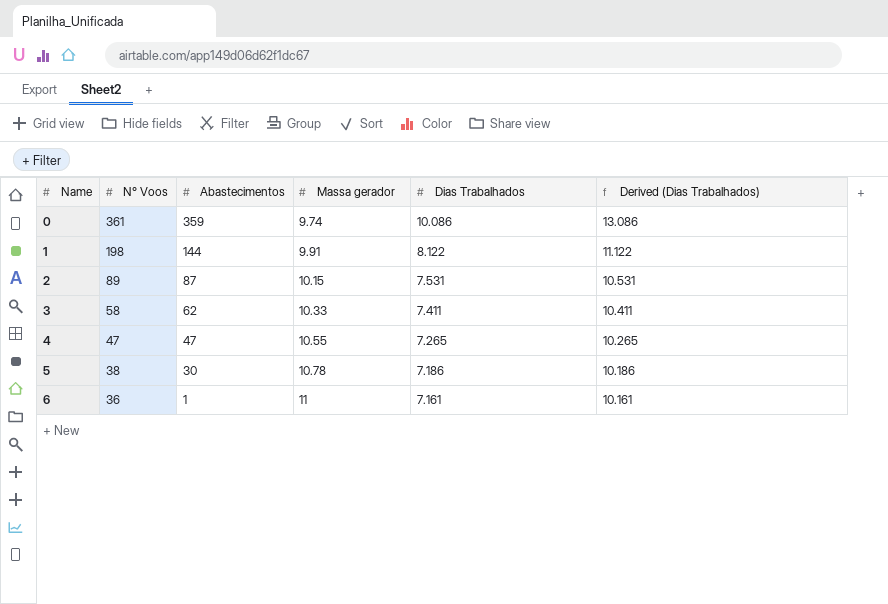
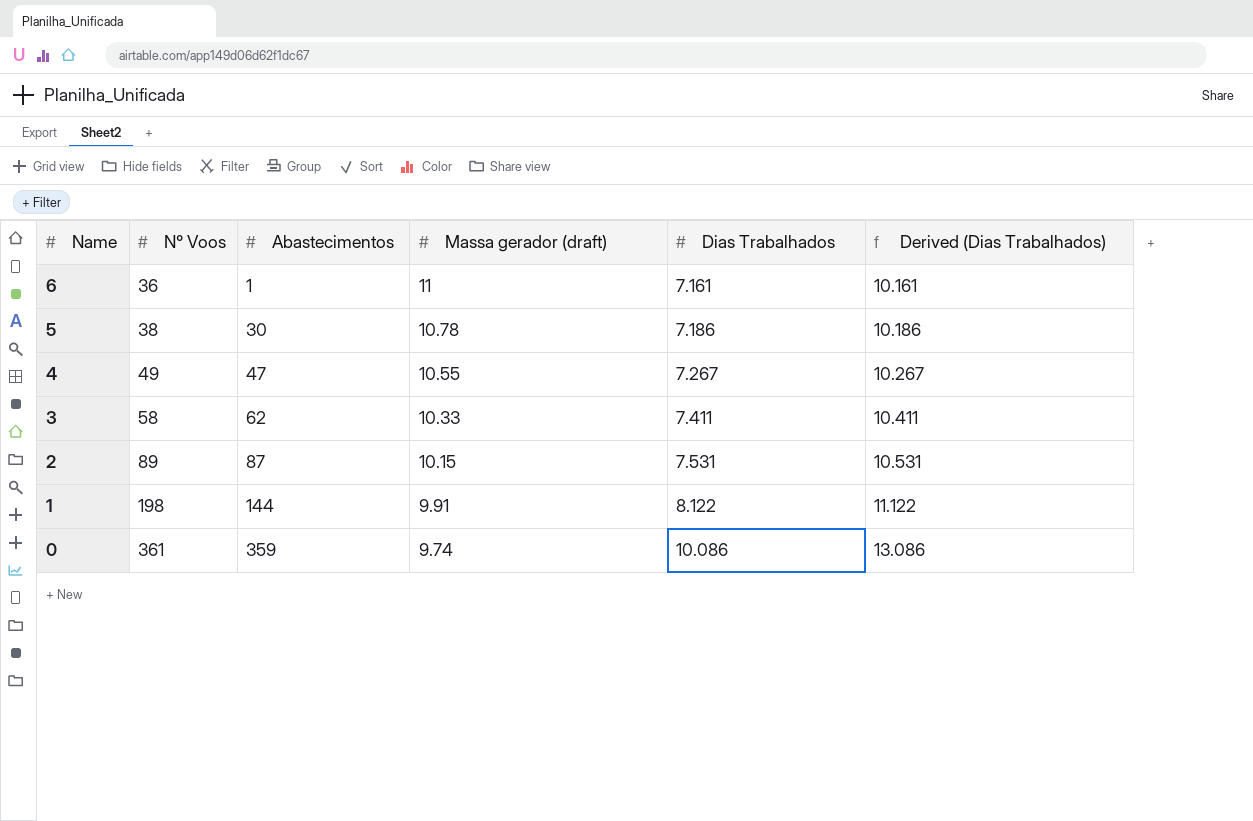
row order: Name ascending -> Name descending
column name: Massa gerador -> Massa gerador (draft)
4 | N° Voos: 47 -> 49
4 | Dias Trabalhados: 7.265 -> 7.267
4 | Derived (Dias Trabalhados): 10.265 -> 10.267

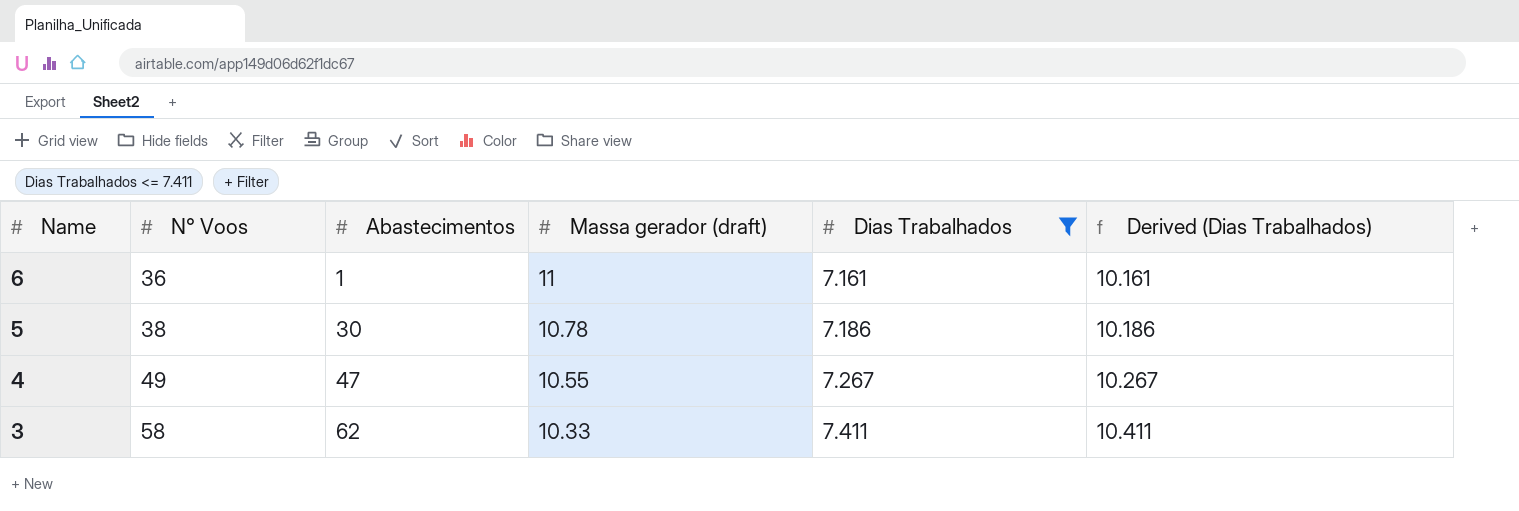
filter: none -> Dias Trabalhados <= 7.411

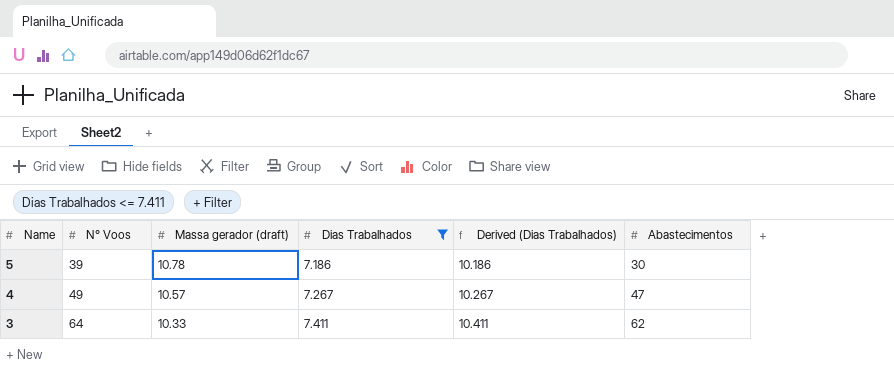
column Abastecimentos | position: 3 -> 6
row 6: 36 | 1 | 11 | 7.161 | 10.161 -> none
5 | N° Voos: 38 -> 39
4 | Massa gerador (draft): 10.55 -> 10.57
3 | N° Voos: 58 -> 64

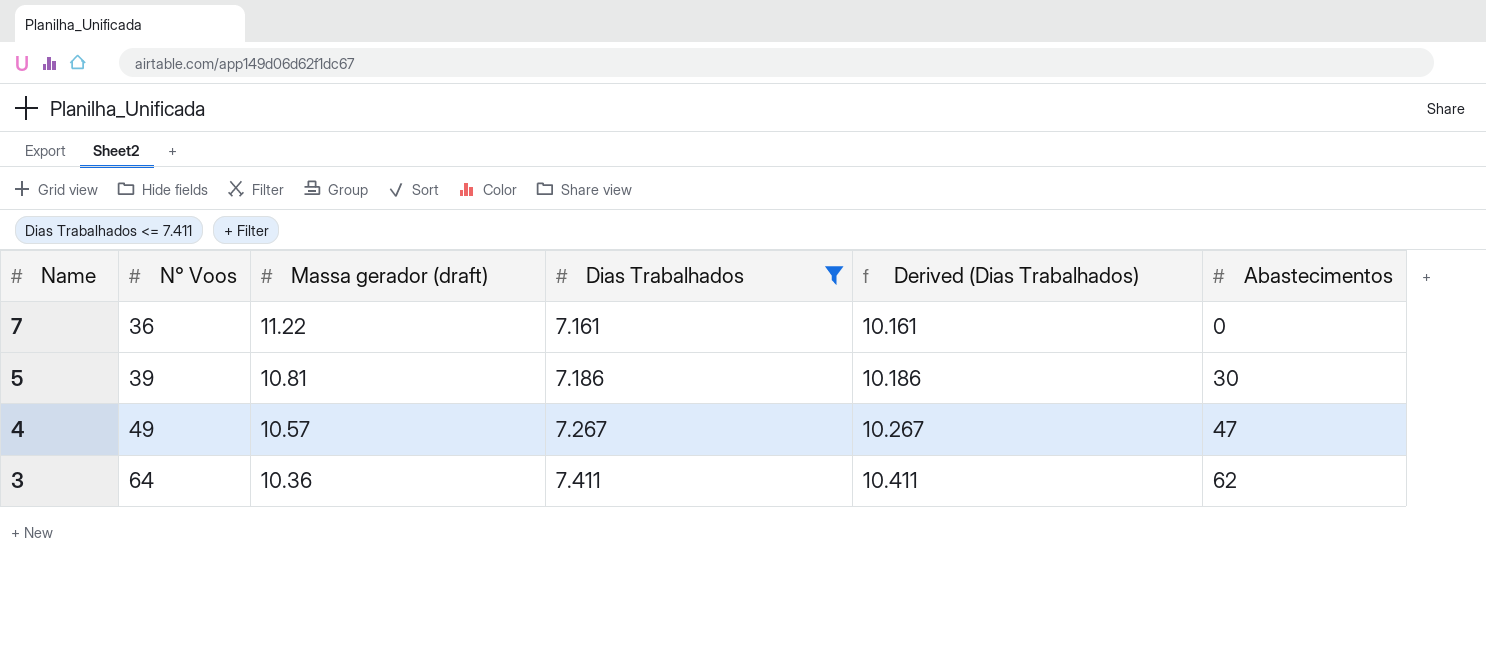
row 7: none -> 36 | 11.22 | 7.161 | 10.161 | 0
5 | Massa gerador (draft): 10.78 -> 10.81
3 | Massa gerador (draft): 10.33 -> 10.36

